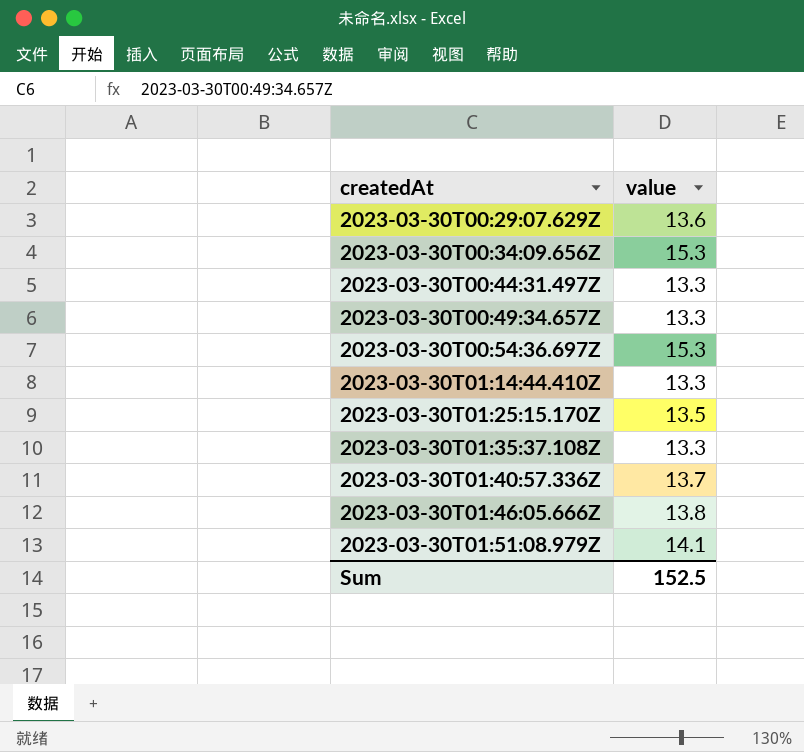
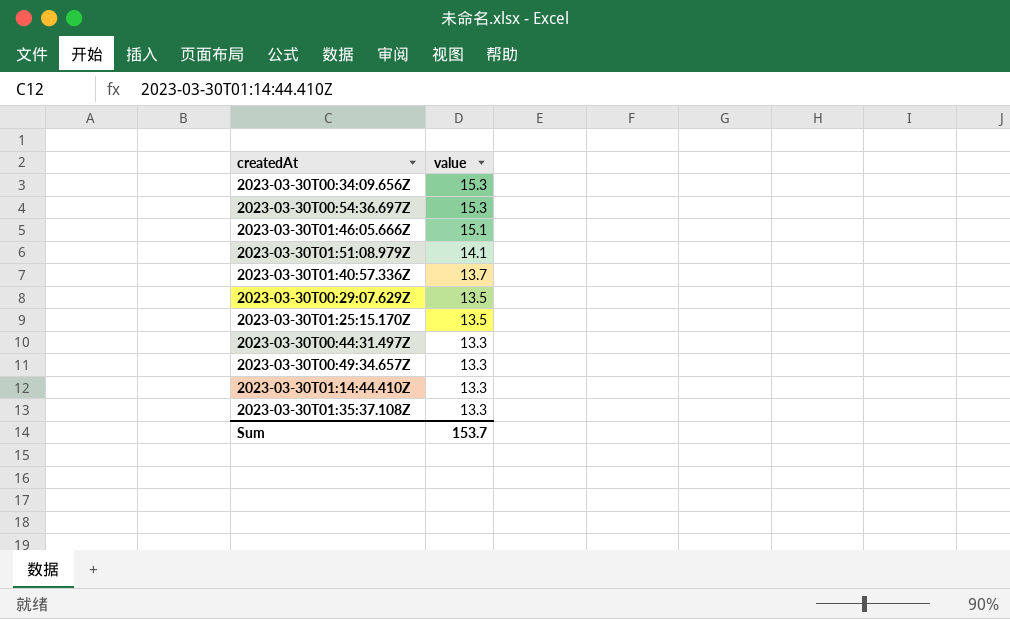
row order: createdAt ascending -> value descending
2023-03-30T01:46:05.666Z | value: 13.8 -> 15.1
2023-03-30T00:29:07.629Z | value: 13.6 -> 13.5
Sum | value: 152.5 -> 153.7

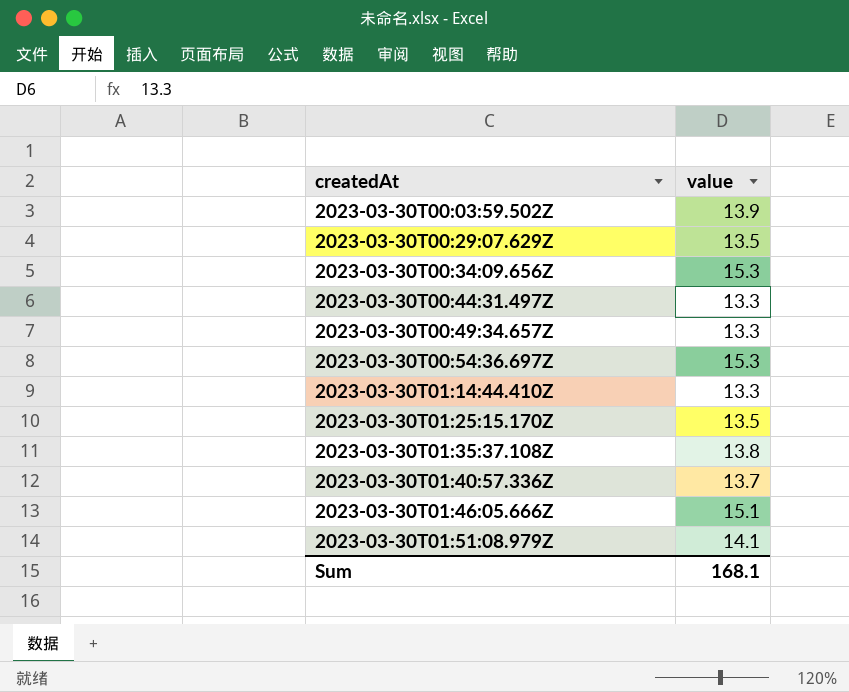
row order: value descending -> createdAt ascending
row 2023-03-30T00:03:59.502Z: none -> 13.9
2023-03-30T01:35:37.108Z | value: 13.3 -> 13.8
Sum | value: 153.7 -> 168.1

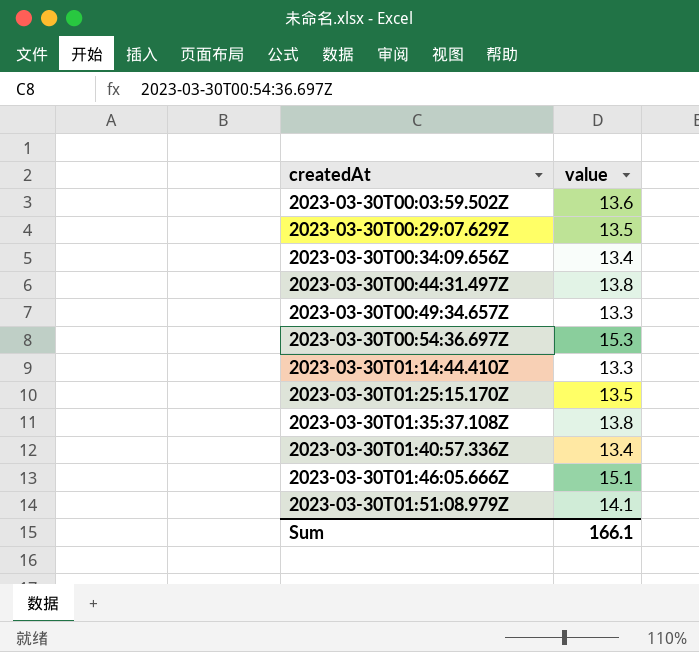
2023-03-30T00:03:59.502Z | value: 13.9 -> 13.6
2023-03-30T00:34:09.656Z | value: 15.3 -> 13.4
2023-03-30T00:44:31.497Z | value: 13.3 -> 13.8
2023-03-30T01:40:57.336Z | value: 13.7 -> 13.4
Sum | value: 168.1 -> 166.1

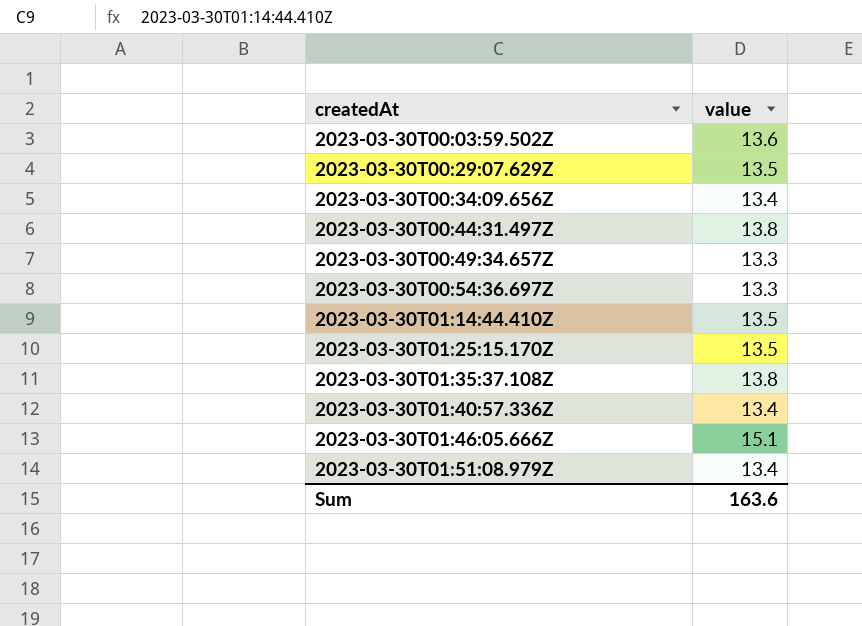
2023-03-30T00:54:36.697Z | value: 15.3 -> 13.3
2023-03-30T01:14:44.410Z | value: 13.3 -> 13.5
2023-03-30T01:51:08.979Z | value: 14.1 -> 13.4
Sum | value: 166.1 -> 163.6

